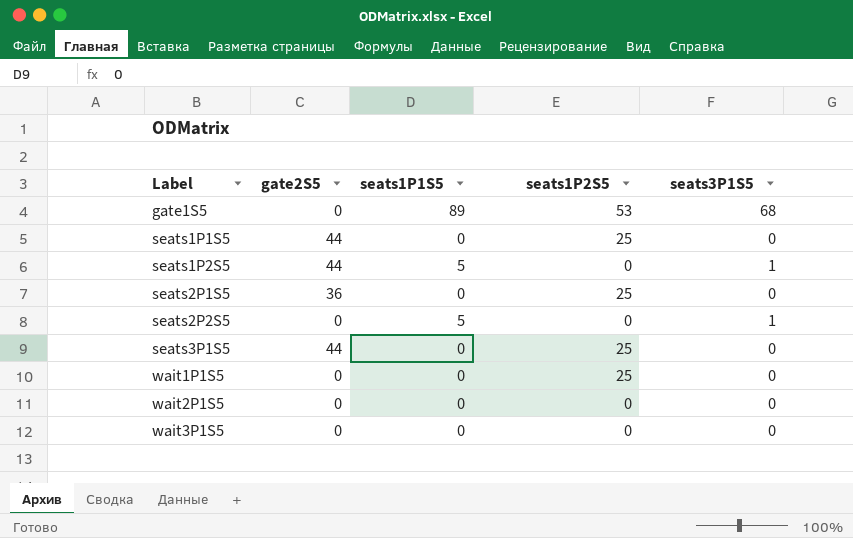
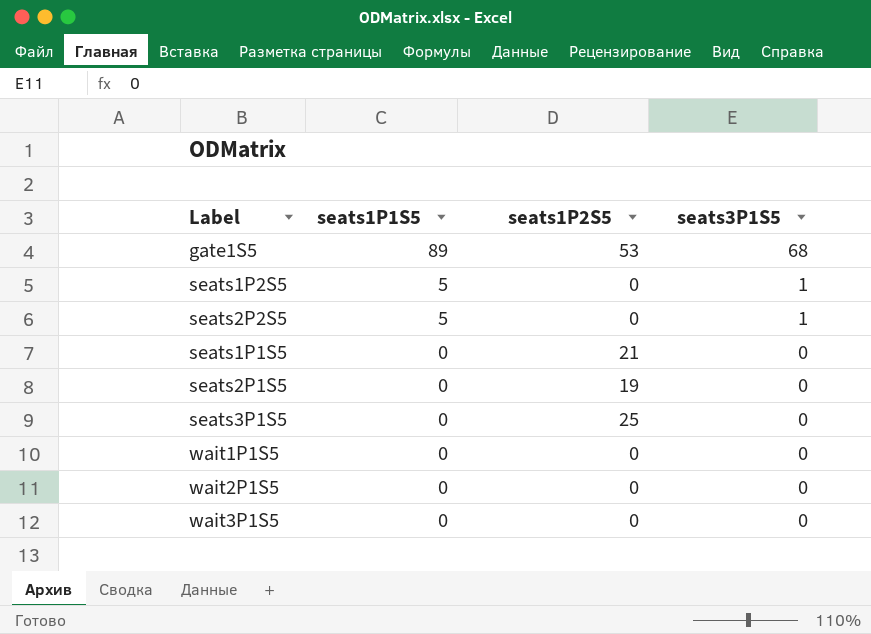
row order: Label ascending -> seats1P1S5 descending
column gate2S5 | position: 2 -> none
seats1P1S5 | seats1P2S5: 25 -> 21
seats2P1S5 | seats1P2S5: 25 -> 19
wait1P1S5 | seats1P2S5: 25 -> 0

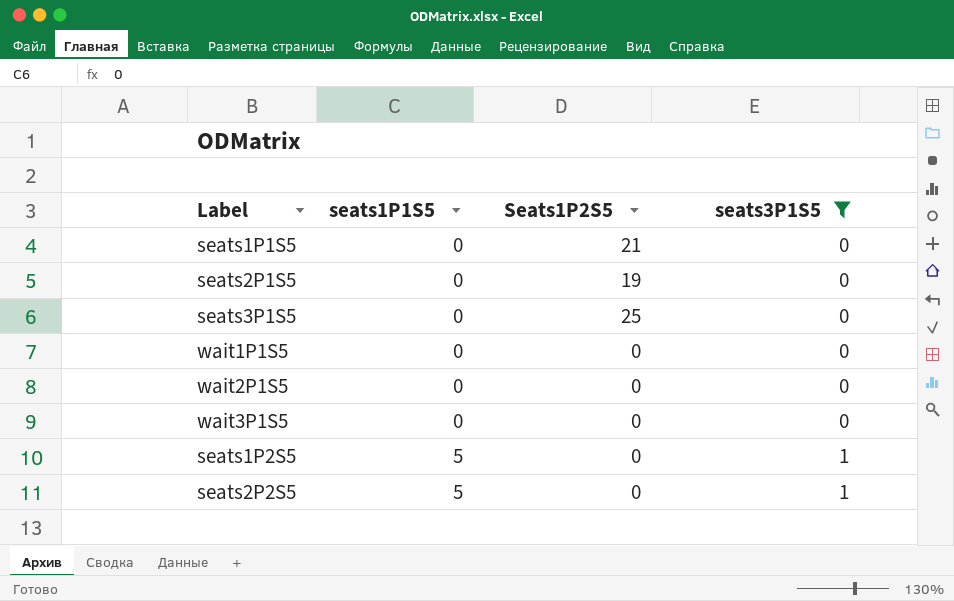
filter: none -> seats3P1S5 != 68
row order: seats1P1S5 descending -> seats1P1S5 ascending
column name: seats1P2S5 -> Seats1P2S5

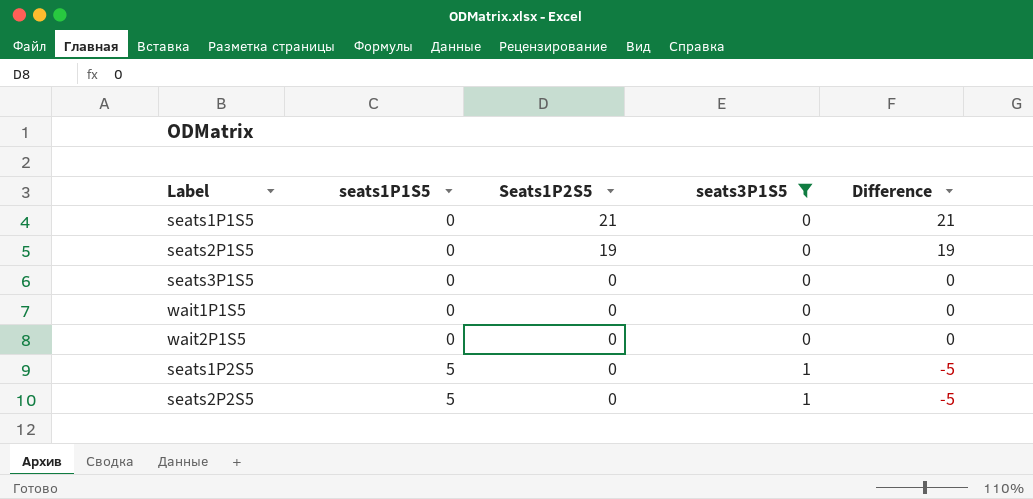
column Difference | formula: none -> [Seats1P2S5] - [seats1P1S5]
row wait3P1S5: 0 | 0 | 0 -> none
seats3P1S5 | Seats1P2S5: 25 -> 0

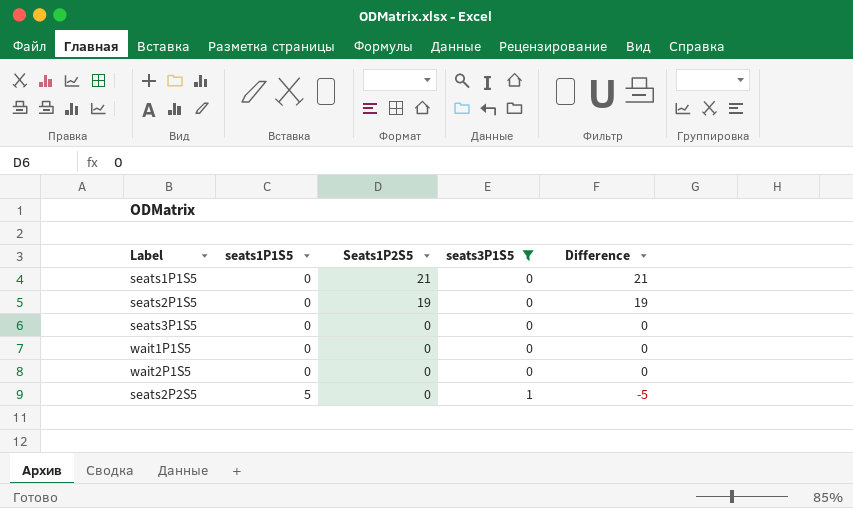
row seats1P2S5: 5 | 0 | 1 | -5 -> none

